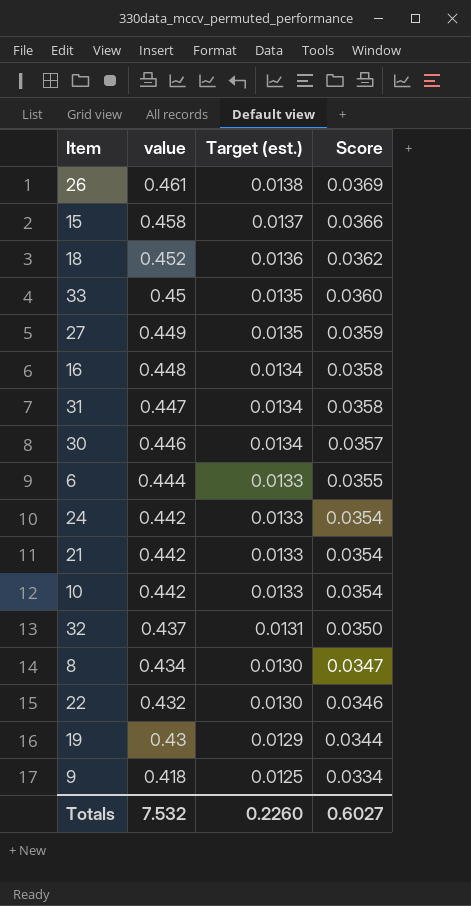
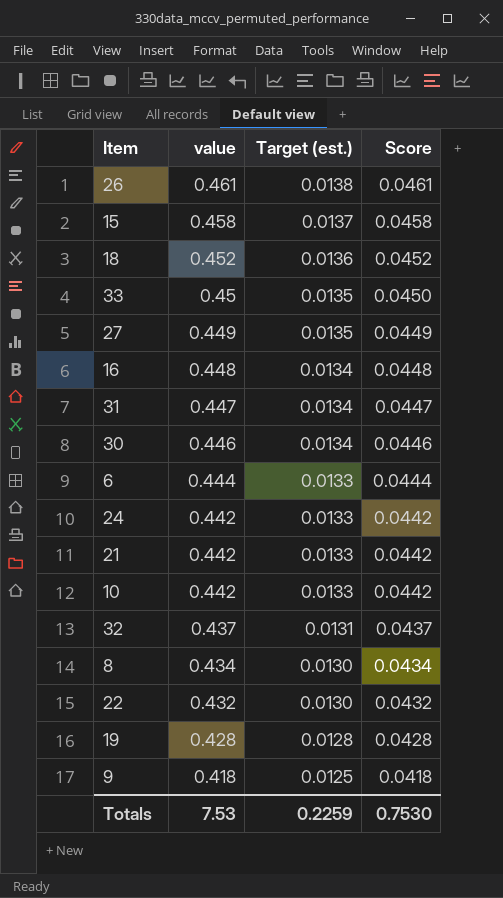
column Score | formula: [value] * 0.08 -> [value] * 0.1
19 | value: 0.43 -> 0.428
19 | Target (est.): 0.0129 -> 0.0128
Totals | value: 7.532 -> 7.53
Totals | Target (est.): 0.2260 -> 0.2259
Totals | Score: 0.6027 -> 0.7530

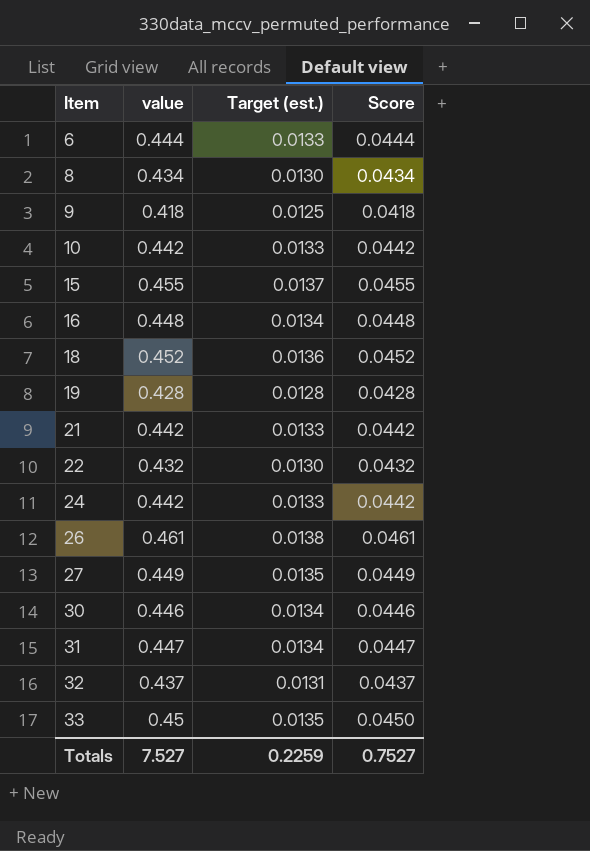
row order: value descending -> Item ascending
15 | value: 0.458 -> 0.455
15 | Score: 0.0458 -> 0.0455
Totals | value: 7.53 -> 7.527
Totals | Score: 0.7530 -> 0.7527

